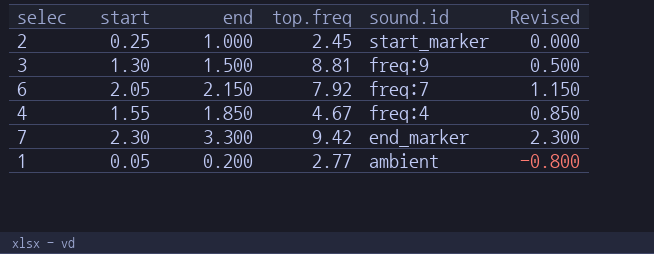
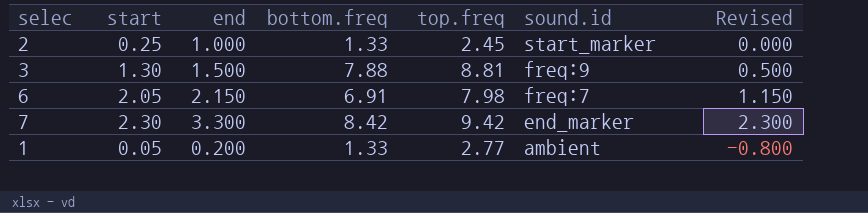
column bottom.freq | position: none -> 4
row 4: 1.55 | 1.850 | 4.67 | freq:4 | 0.850 -> none
6 | top.freq: 7.92 -> 7.98

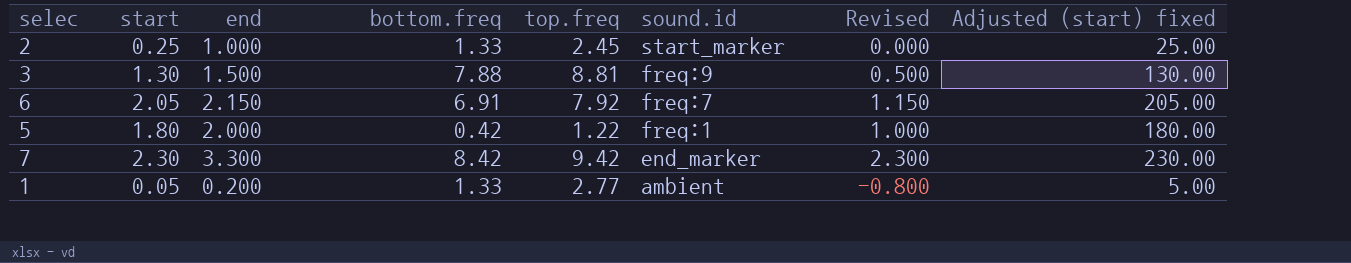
column Adjusted (start) fixed | formula: none -> [start] * 100
6 | top.freq: 7.98 -> 7.92
row 5: none -> 1.80 | 2.000 | 0.42 | 1.22 | freq:1 | 1.000 | 180.00

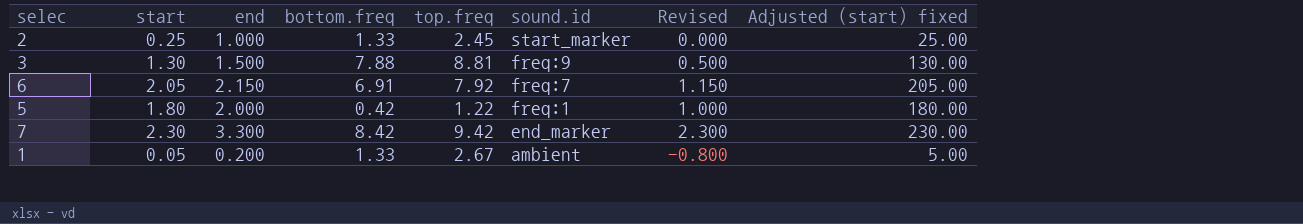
1 | top.freq: 2.77 -> 2.67

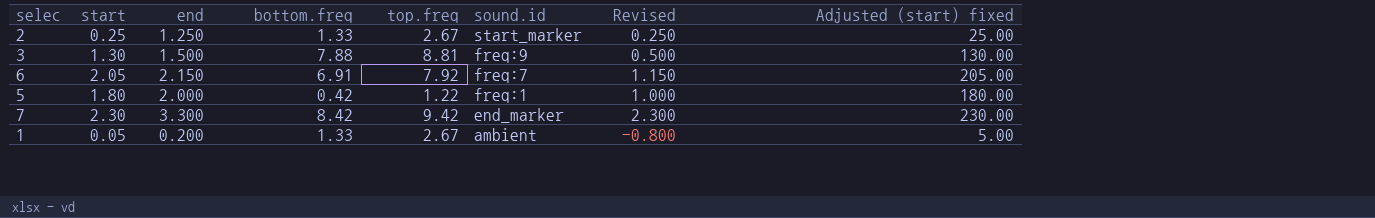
2 | end: 1.000 -> 1.250
2 | top.freq: 2.45 -> 2.67
2 | Revised: 0.000 -> 0.250

